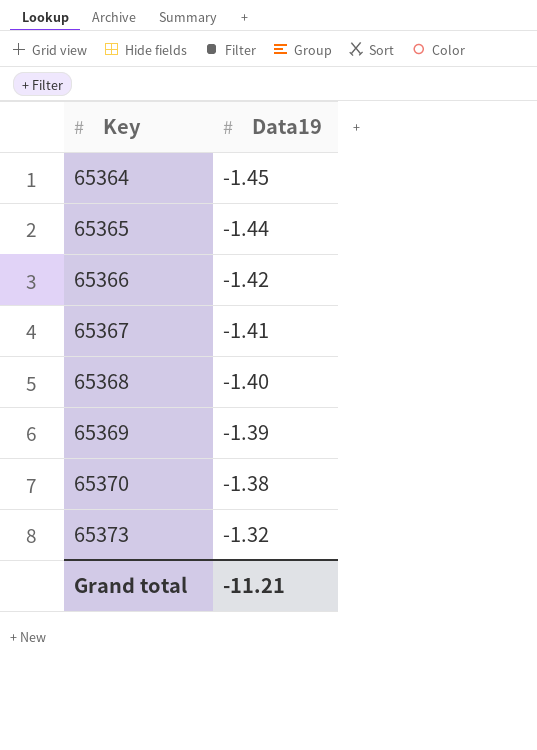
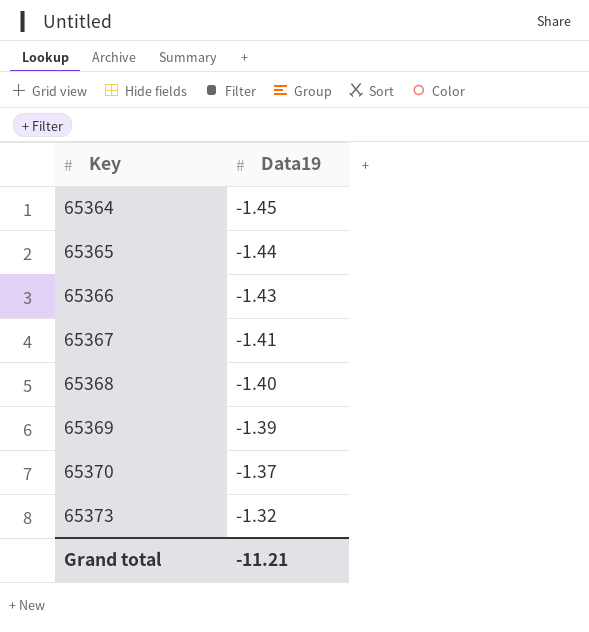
65366 | Data19: -1.42 -> -1.43
65370 | Data19: -1.38 -> -1.37

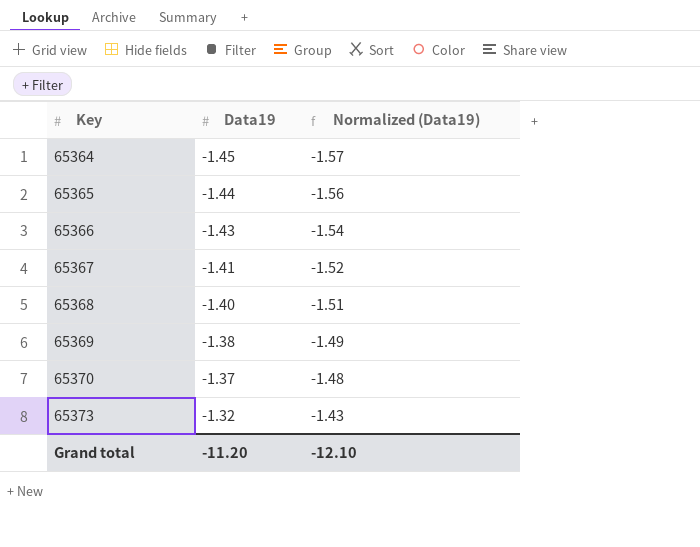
column Normalized (Data19) | formula: none -> [Data19] * 1.08
65369 | Data19: -1.39 -> -1.38
Grand total | Data19: -11.21 -> -11.20

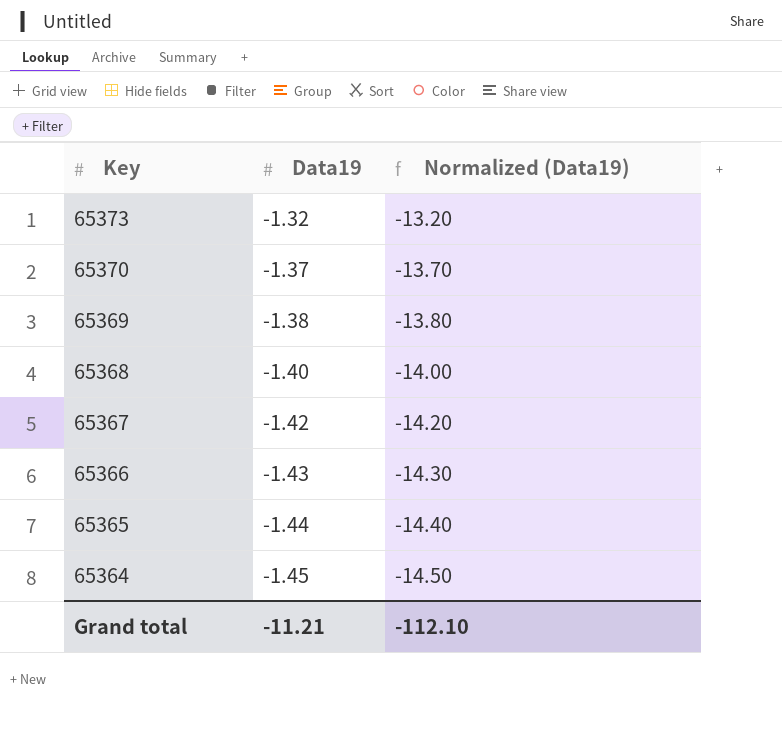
row order: Key ascending -> Key descending
column Normalized (Data19) | formula: [Data19] * 1.08 -> [Data19] * 10
65367 | Data19: -1.41 -> -1.42
Grand total | Data19: -11.20 -> -11.21
Grand total | Normalized (Data19): -12.10 -> -112.10

